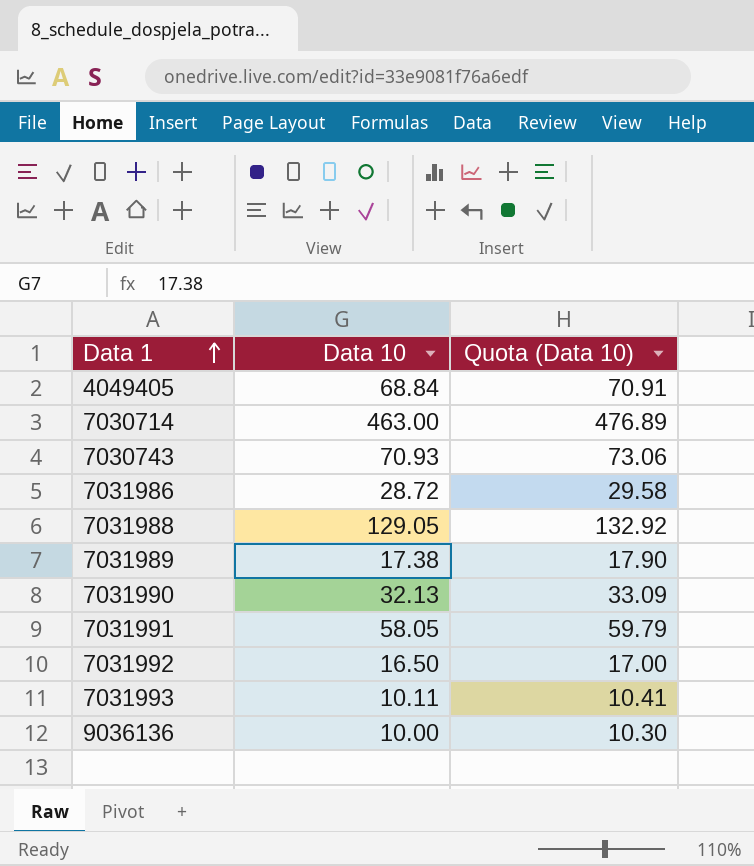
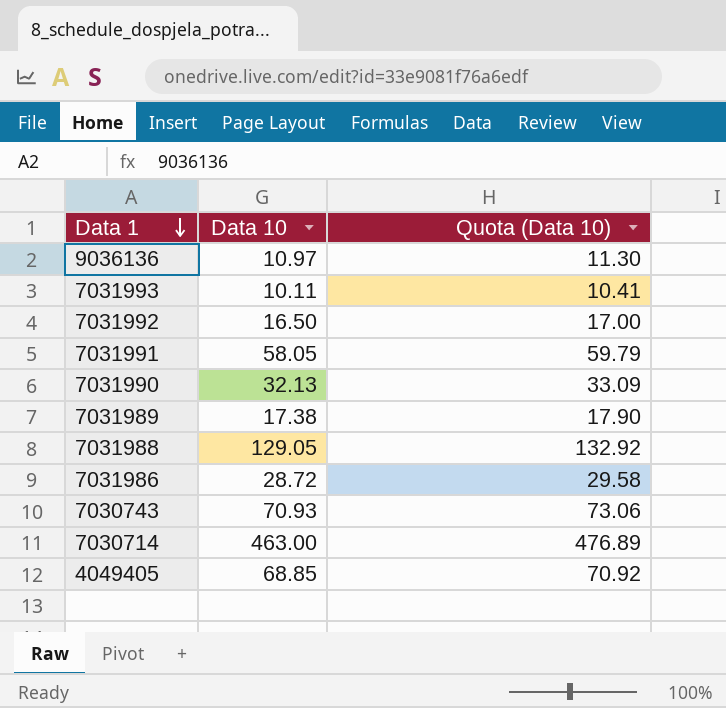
row order: Data 1 ascending -> Data 1 descending
9036136 | Data 10: 10.00 -> 10.97
9036136 | Quota (Data 10): 10.30 -> 11.30
4049405 | Data 10: 68.84 -> 68.85
4049405 | Quota (Data 10): 70.91 -> 70.92

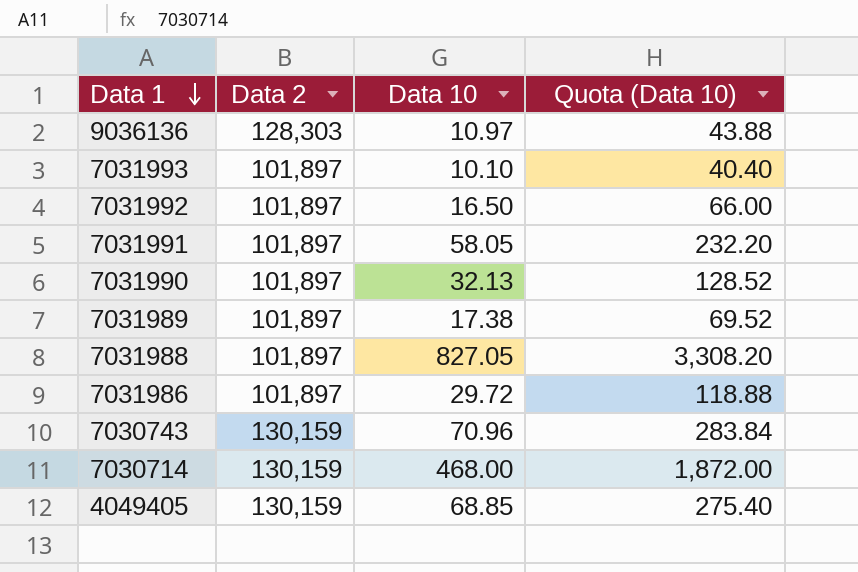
column Data 2 | position: none -> 2
column Quota (Data 10) | formula: [Data 10] * 1.03 -> [Data 10] * 4
7031993 | Data 10: 10.11 -> 10.10
7031988 | Data 10: 129.05 -> 827.05
7031986 | Data 10: 28.72 -> 29.72
7030743 | Data 10: 70.93 -> 70.96
7030714 | Data 10: 463.00 -> 468.00

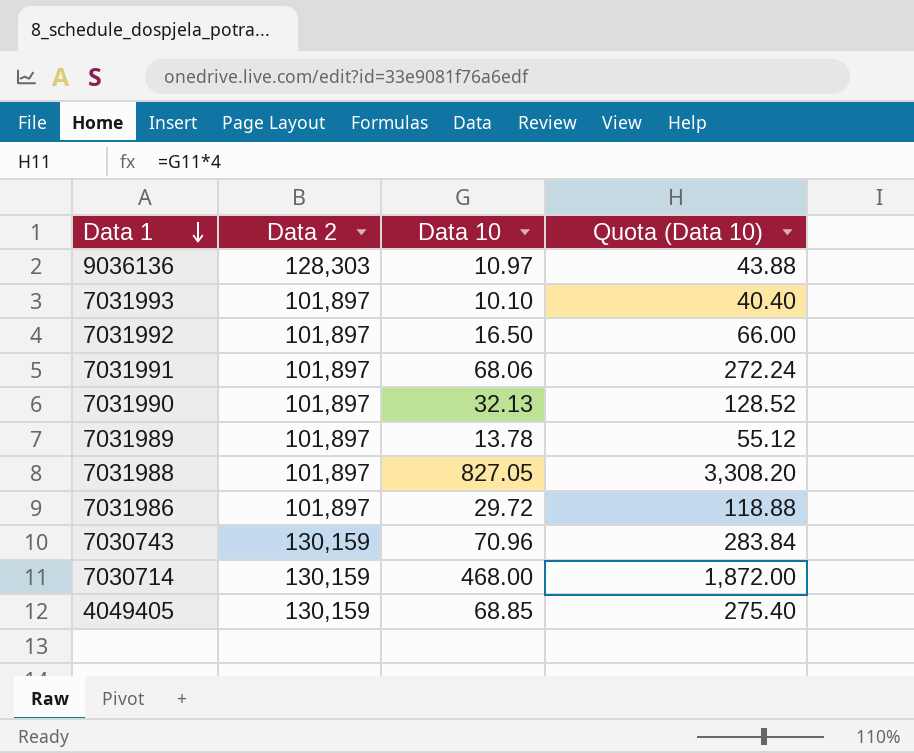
7031991 | Data 10: 58.05 -> 68.06
7031991 | Quota (Data 10): 232.20 -> 272.24
7031989 | Data 10: 17.38 -> 13.78
7031989 | Quota (Data 10): 69.52 -> 55.12

